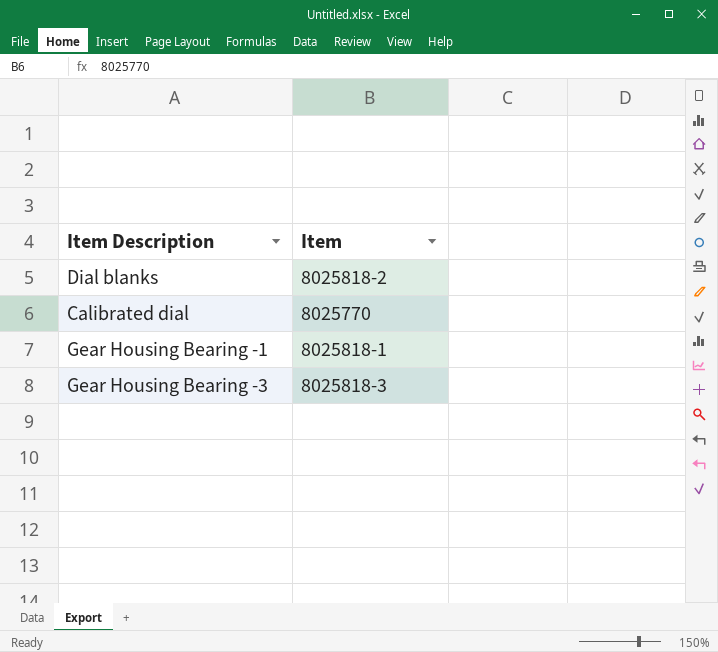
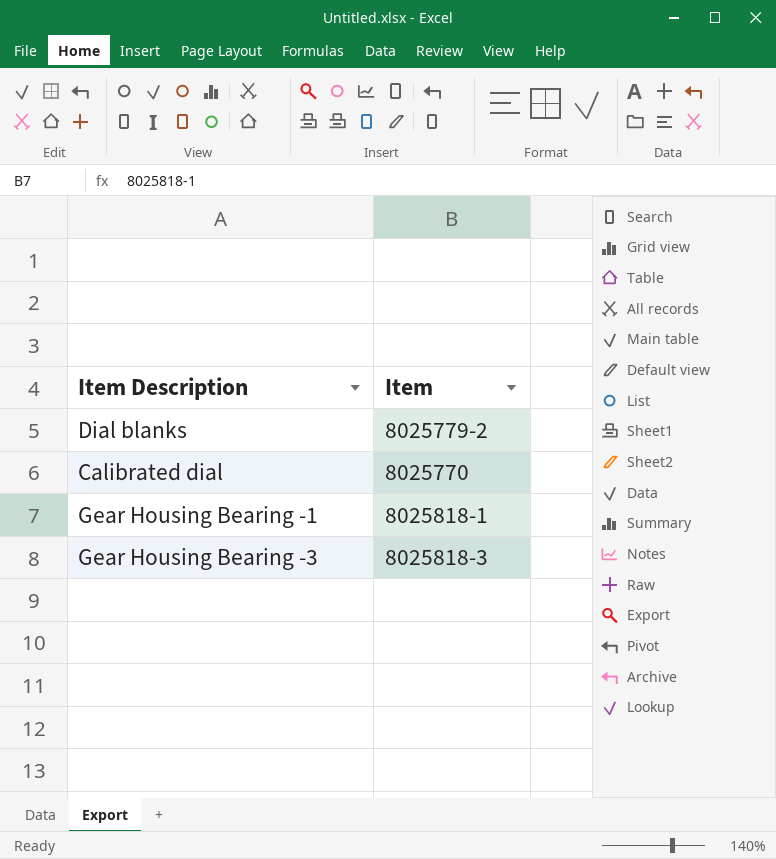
Dial blanks | Item: 8025818-2 -> 8025779-2

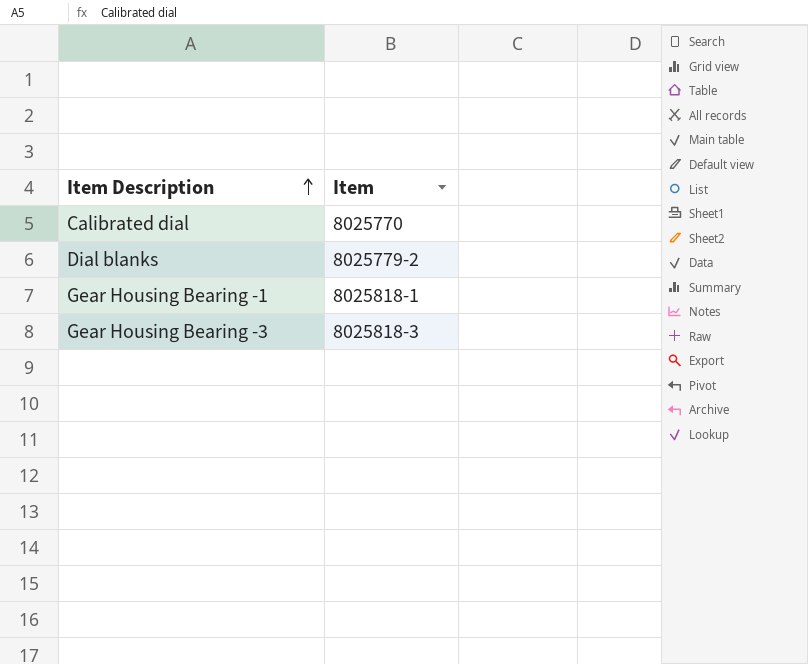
row order: none -> Item Description ascending

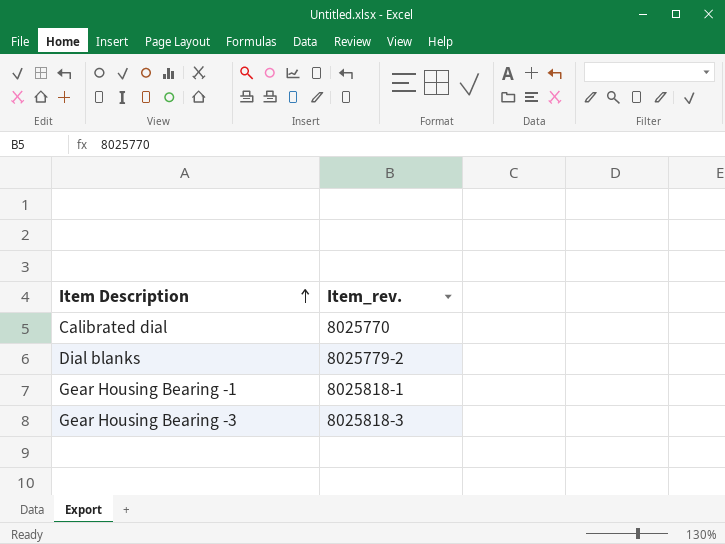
column name: Item -> Item_rev.

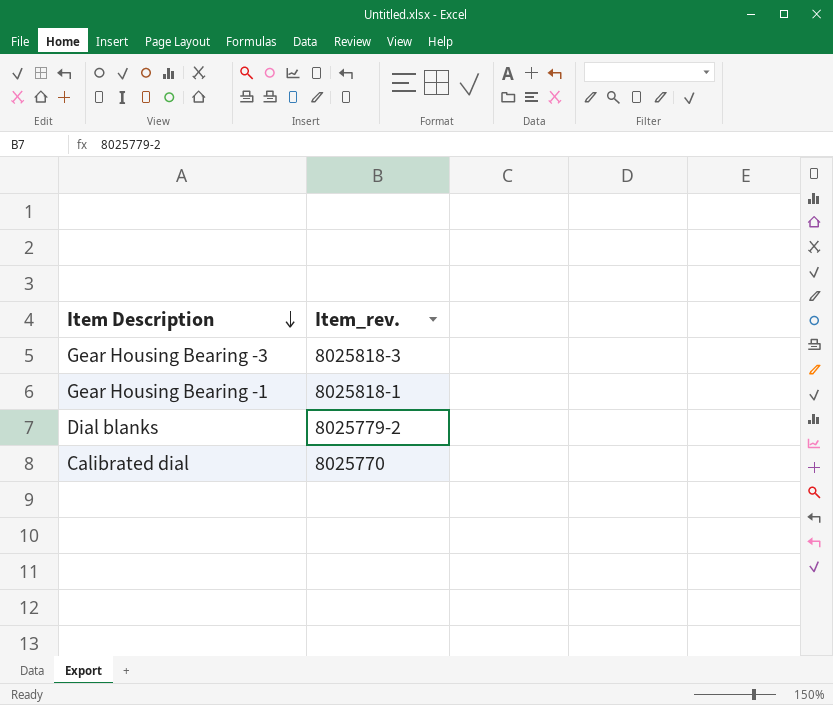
row order: Item Description ascending -> Item Description descending

